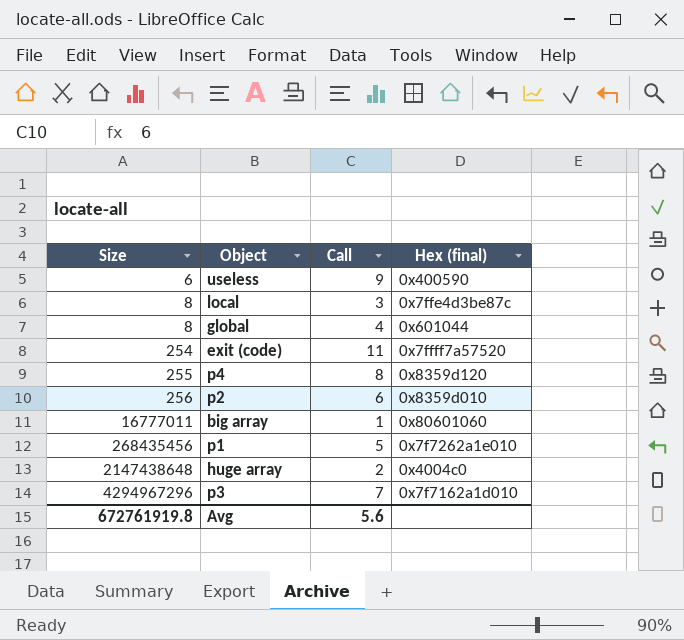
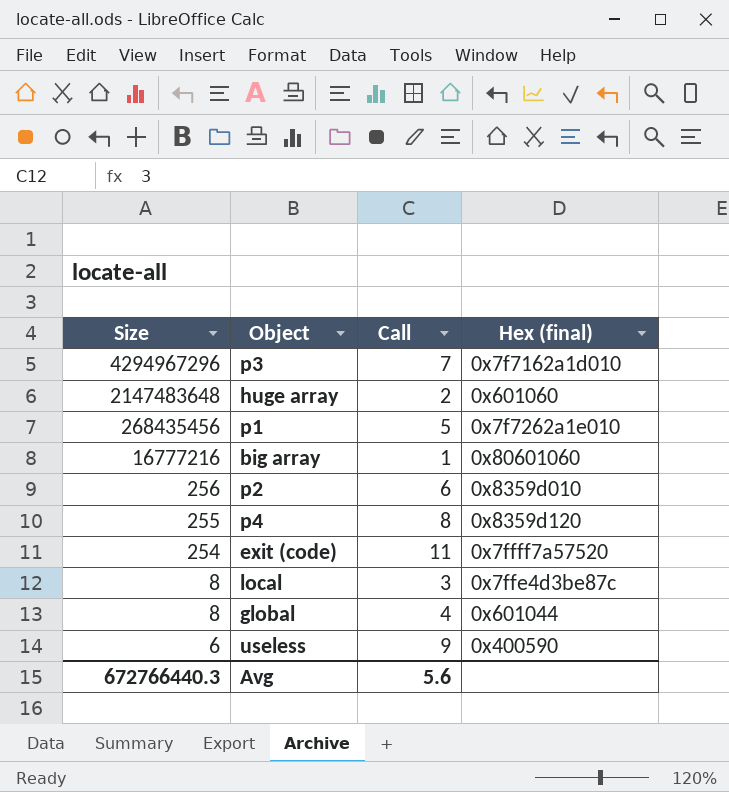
row order: Size ascending -> Size descending
huge array | Size: 2147438648 -> 2147483648
huge array | Hex (final): 0x4004c0 -> 0x601060
big array | Size: 16777011 -> 16777216
Avg | Size: 672761919.8 -> 672766440.3

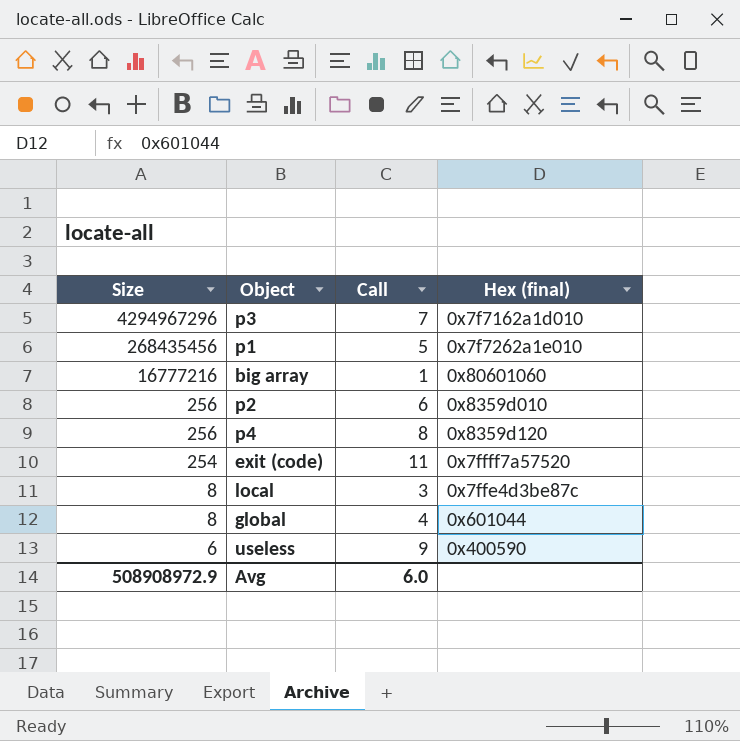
row huge array: 2147483648 | 2 | 0x601060 -> none
p4 | Size: 255 -> 256
Avg | Size: 672766440.3 -> 508908972.9
Avg | Call: 5.6 -> 6.0

